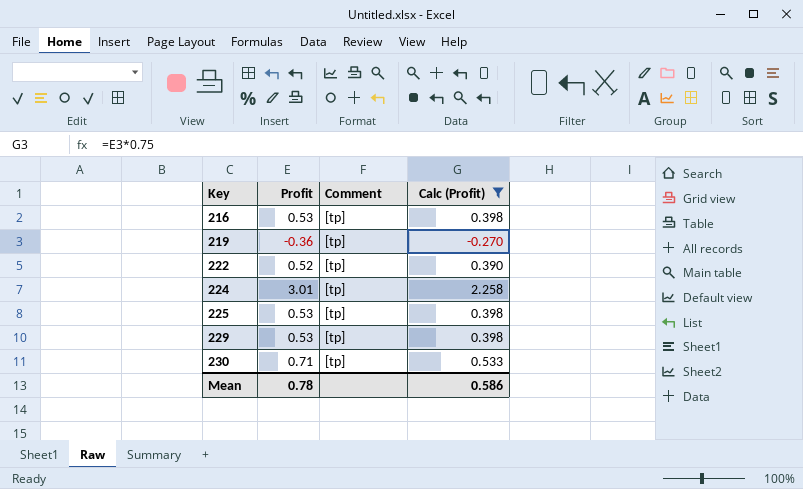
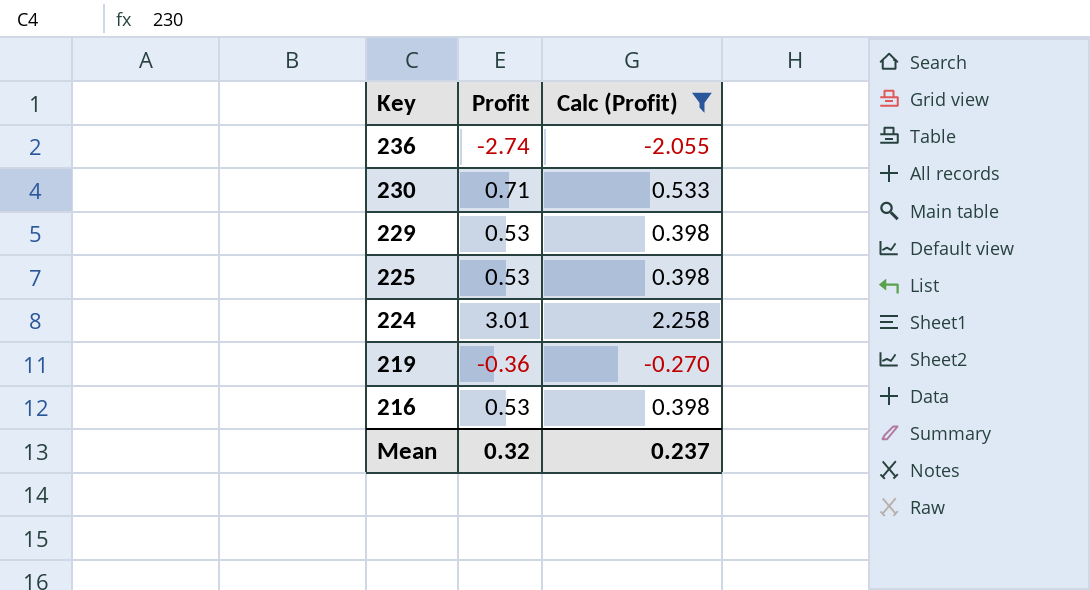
row order: Key ascending -> Key descending
column Comment | position: 3 -> none
row 222: 0.52 | [tp] | 0.390 -> none
row 236: none -> -2.74 | -2.055
Mean | Profit: 0.78 -> 0.32
Mean | Calc (Profit): 0.586 -> 0.237

